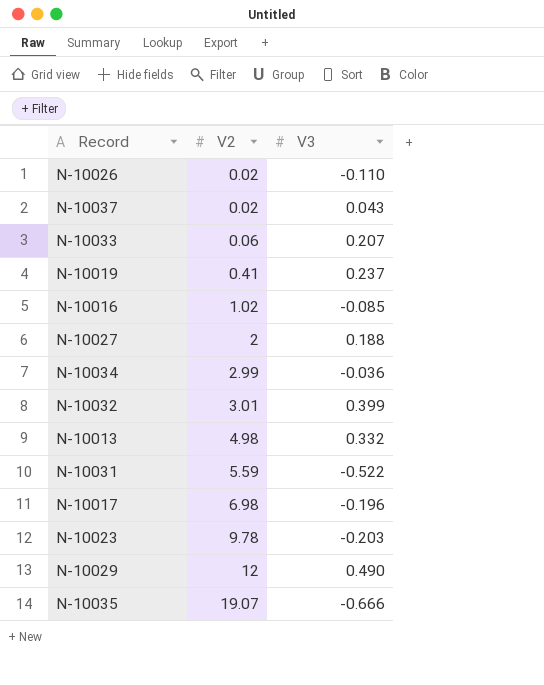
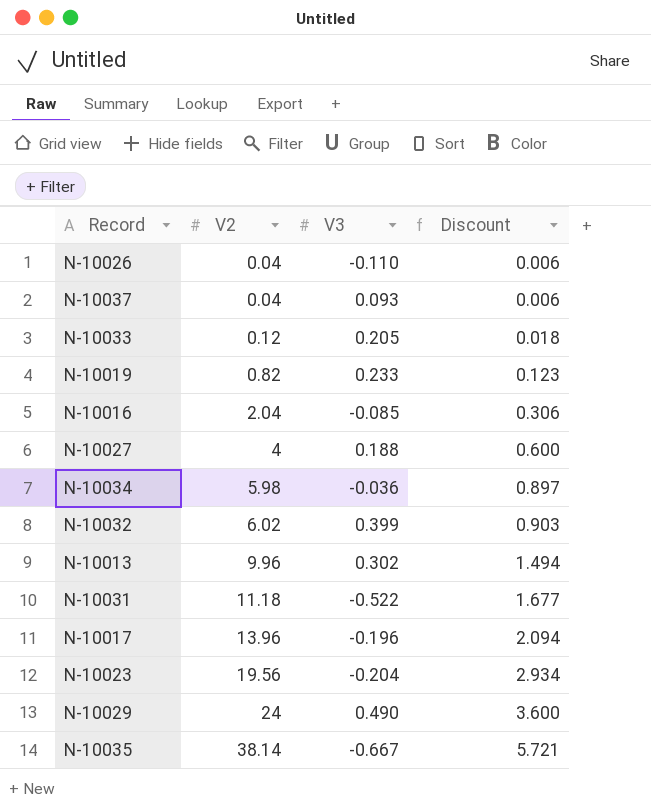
column Discount | formula: none -> [V2] * 0.15
N-10026 | V2: 0.02 -> 0.04
N-10037 | V2: 0.02 -> 0.04
N-10037 | V3: 0.043 -> 0.093
N-10033 | V2: 0.06 -> 0.12
N-10033 | V3: 0.207 -> 0.205
N-10019 | V2: 0.41 -> 0.82
N-10019 | V3: 0.237 -> 0.233
N-10016 | V2: 1.02 -> 2.04
N-10027 | V2: 2 -> 4
N-10034 | V2: 2.99 -> 5.98
N-10032 | V2: 3.01 -> 6.02
N-10013 | V2: 4.98 -> 9.96
N-10013 | V3: 0.332 -> 0.302
N-10031 | V2: 5.59 -> 11.18
N-10017 | V2: 6.98 -> 13.96
N-10023 | V2: 9.78 -> 19.56
N-10023 | V3: -0.203 -> -0.204
N-10029 | V2: 12 -> 24
N-10035 | V2: 19.07 -> 38.14
N-10035 | V3: -0.666 -> -0.667

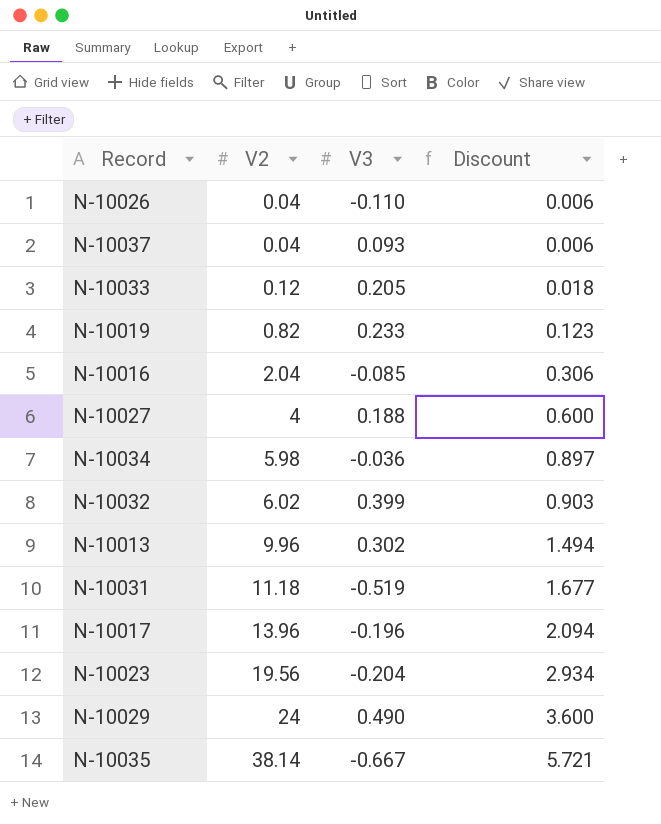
N-10031 | V3: -0.522 -> -0.519

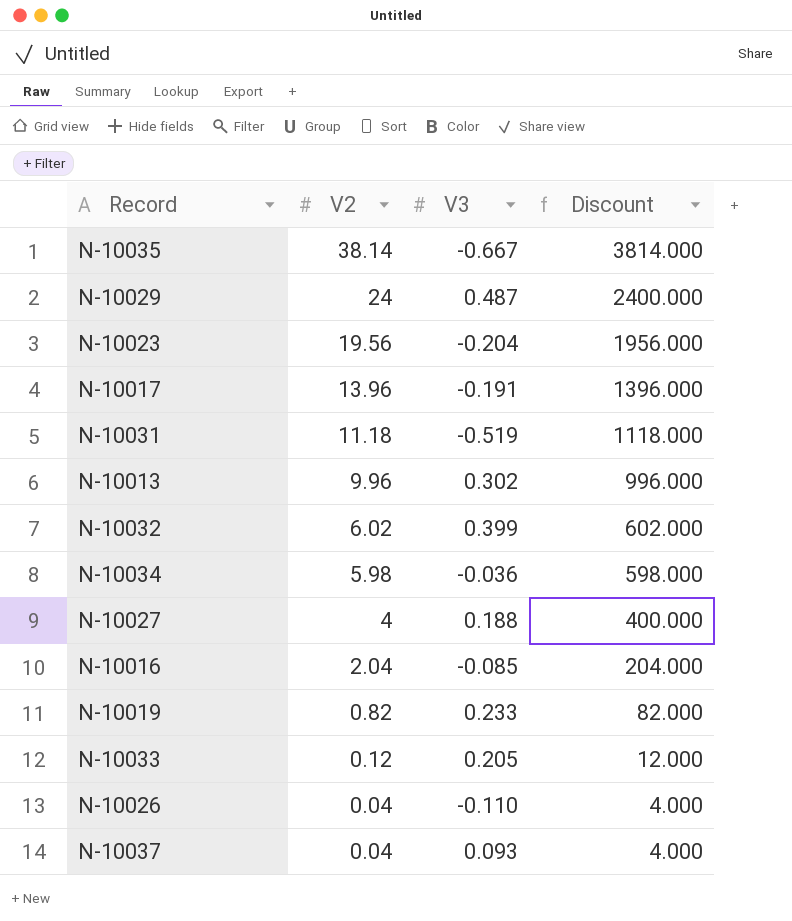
row order: V2 ascending -> V2 descending
column Discount | formula: [V2] * 0.15 -> [V2] * 100
N-10029 | V3: 0.490 -> 0.487
N-10017 | V3: -0.196 -> -0.191

